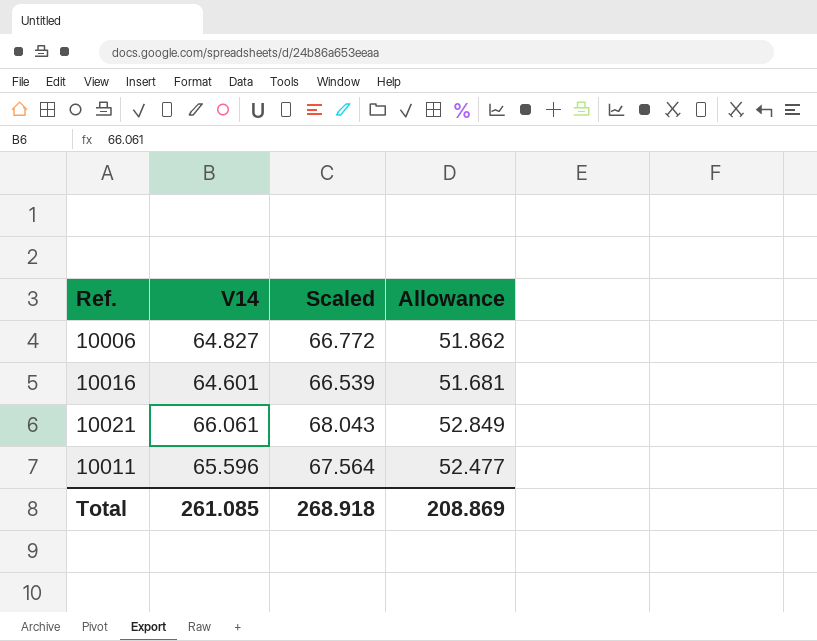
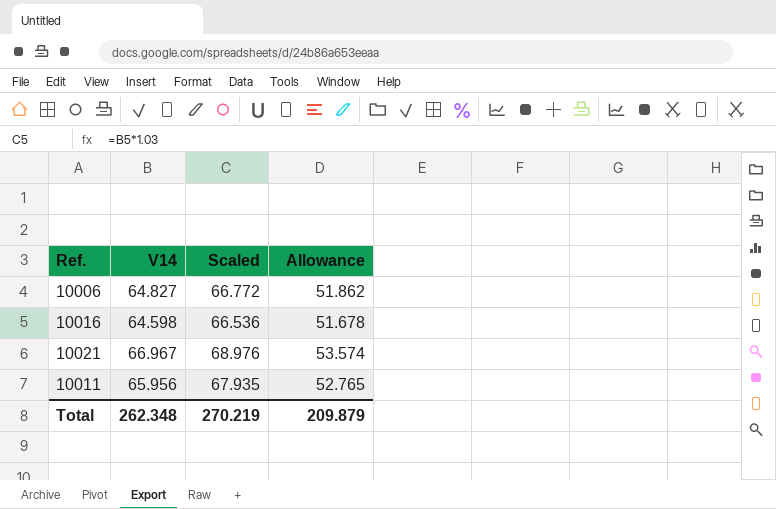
10016 | V14: 64.601 -> 64.598
10016 | Scaled: 66.539 -> 66.536
10016 | Allowance: 51.681 -> 51.678
10021 | V14: 66.061 -> 66.967
10021 | Scaled: 68.043 -> 68.976
10021 | Allowance: 52.849 -> 53.574
10011 | V14: 65.596 -> 65.956
10011 | Scaled: 67.564 -> 67.935
10011 | Allowance: 52.477 -> 52.765
Total | V14: 261.085 -> 262.348
Total | Scaled: 268.918 -> 270.219
Total | Allowance: 208.869 -> 209.879

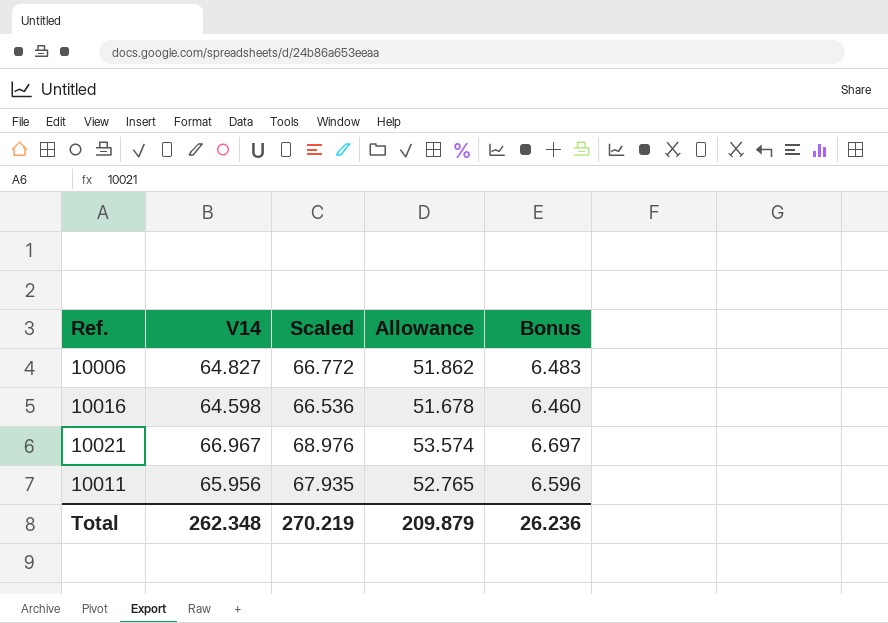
column Bonus | formula: none -> [V14] * 0.1

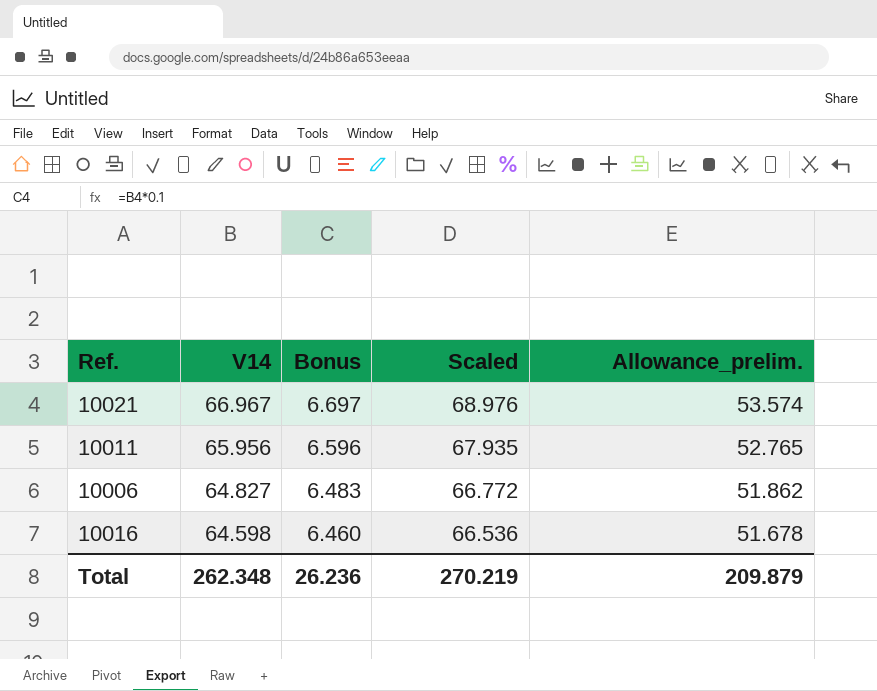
row order: none -> V14 descending
column Bonus | position: 5 -> 3
column name: Allowance -> Allowance_prelim.

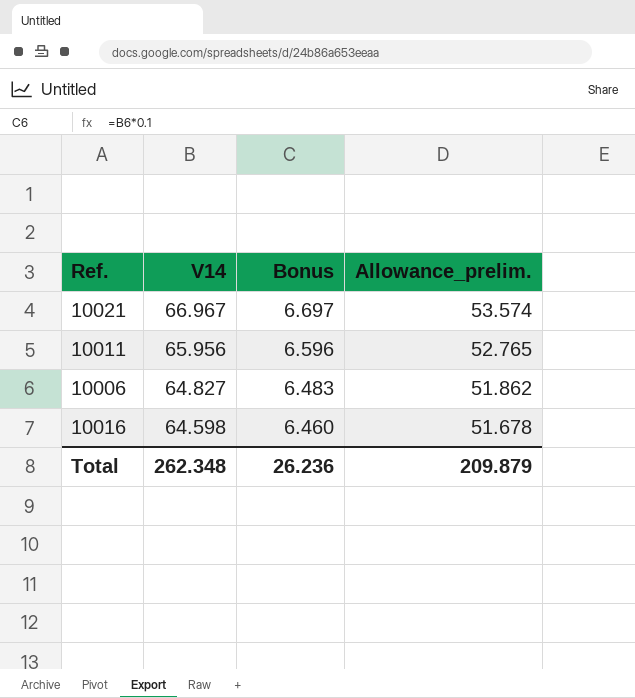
column Scaled | formula: [V14] * 1.03 -> none

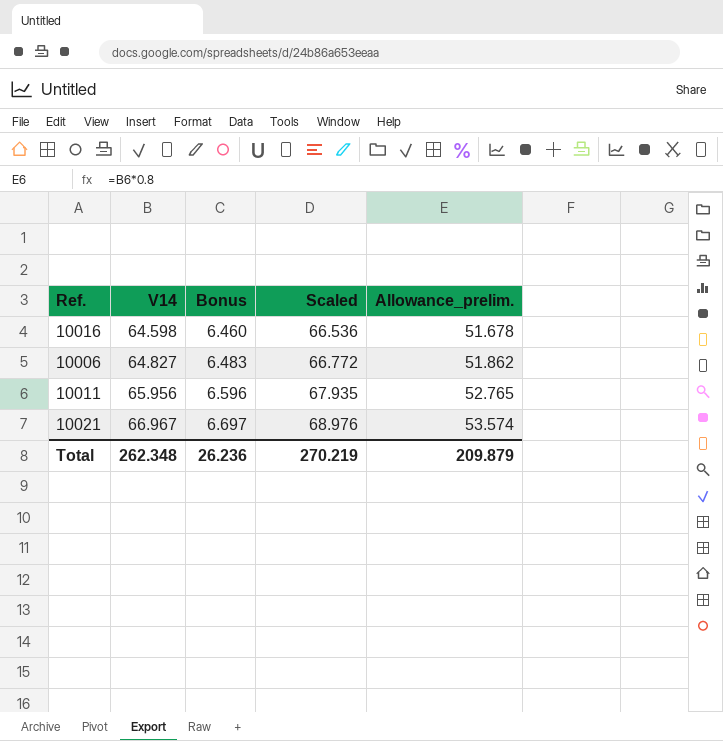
row order: V14 descending -> V14 ascending
column Scaled | formula: none -> [V14] * 1.03

